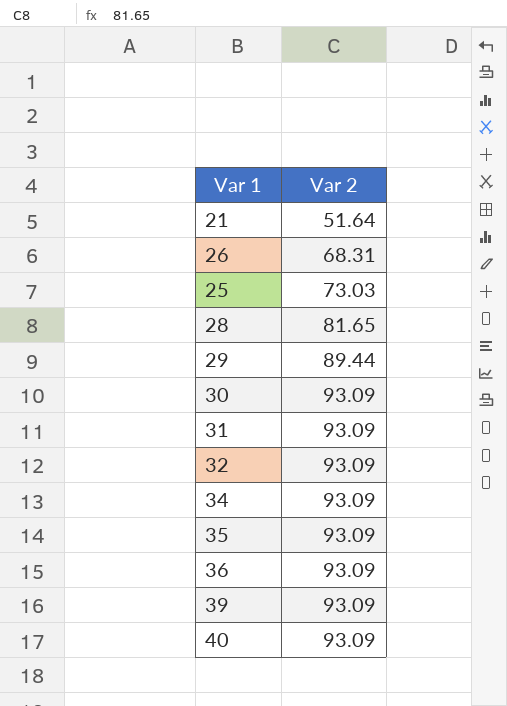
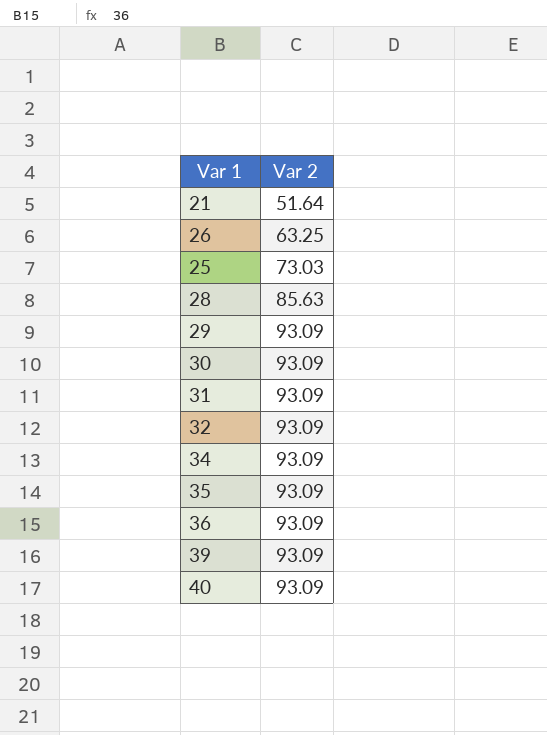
26 | Var 2: 68.31 -> 63.25
28 | Var 2: 81.65 -> 85.63
29 | Var 2: 89.44 -> 93.09

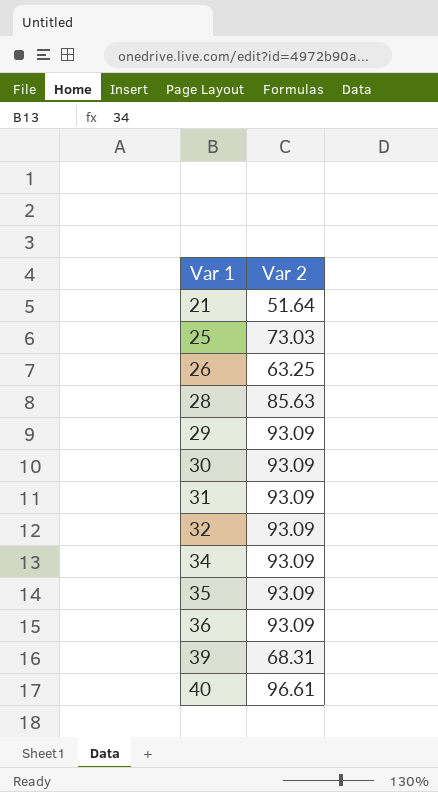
row order: Var 2 ascending -> Var 1 ascending
39 | Var 2: 93.09 -> 68.31
40 | Var 2: 93.09 -> 96.61

